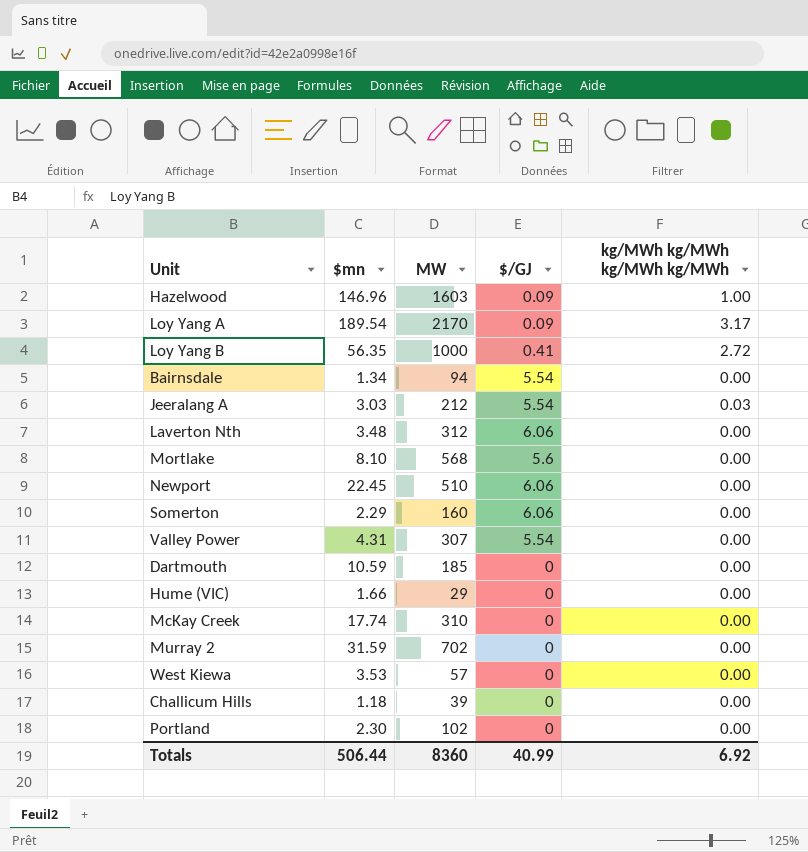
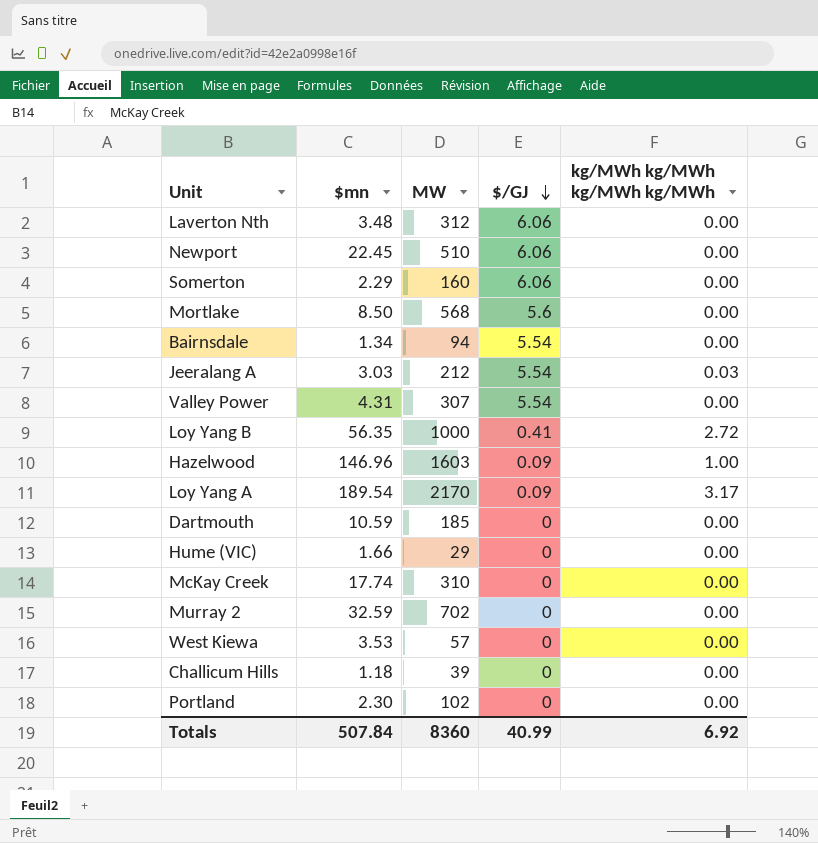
row order: none -> $/GJ descending
Mortlake | $mn: 8.10 -> 8.50
Murray 2 | $mn: 31.59 -> 32.59
Totals | $mn: 506.44 -> 507.84

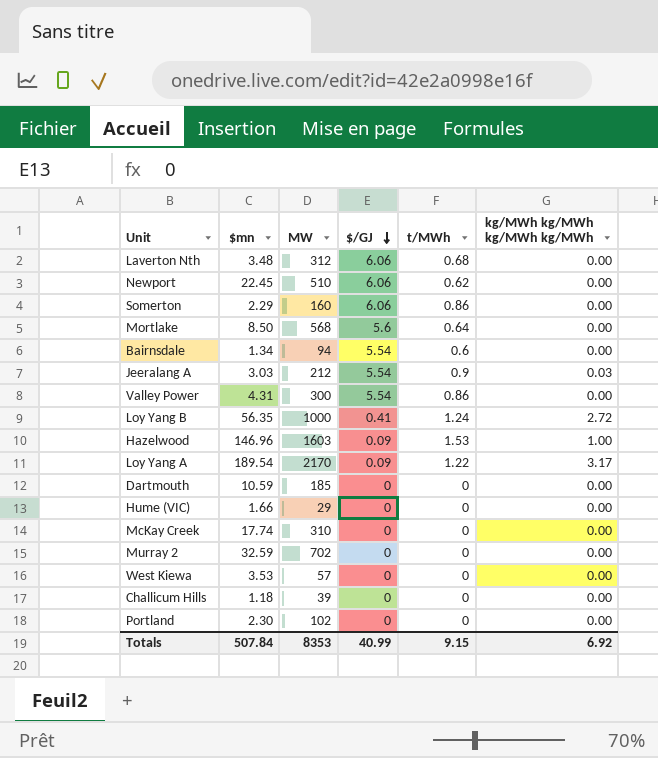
column t/MWh | position: none -> 5
Valley Power | MW: 307 -> 300
Totals | MW: 8360 -> 8353

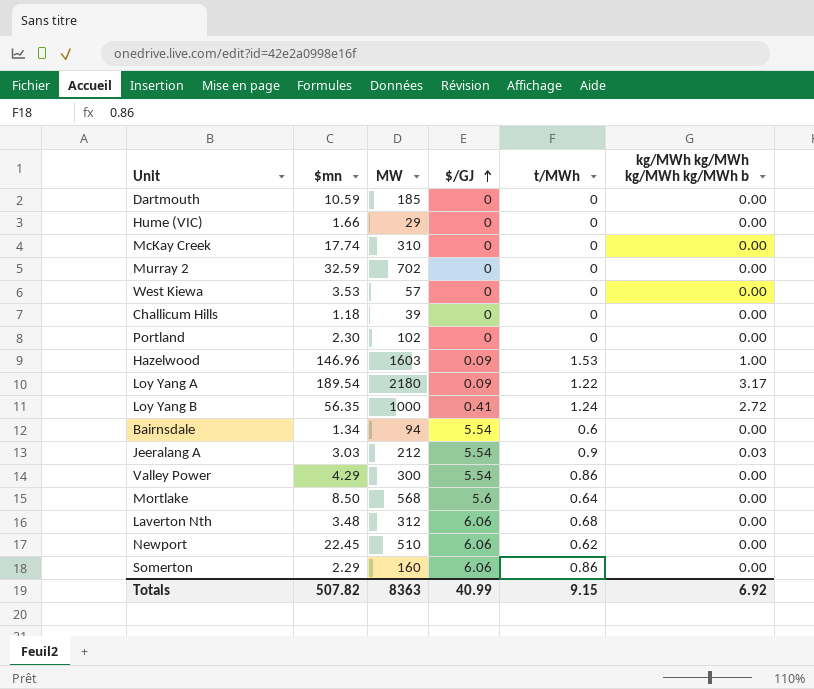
row order: $/GJ descending -> $/GJ ascending
column name: kg/MWh kg/MWh kg/MWh kg/MWh -> kg/MWh kg/MWh kg/MWh kg/MWh b
Loy Yang A | MW: 2170 -> 2180
Valley Power | $mn: 4.31 -> 4.29
Totals | $mn: 507.84 -> 507.82
Totals | MW: 8353 -> 8363

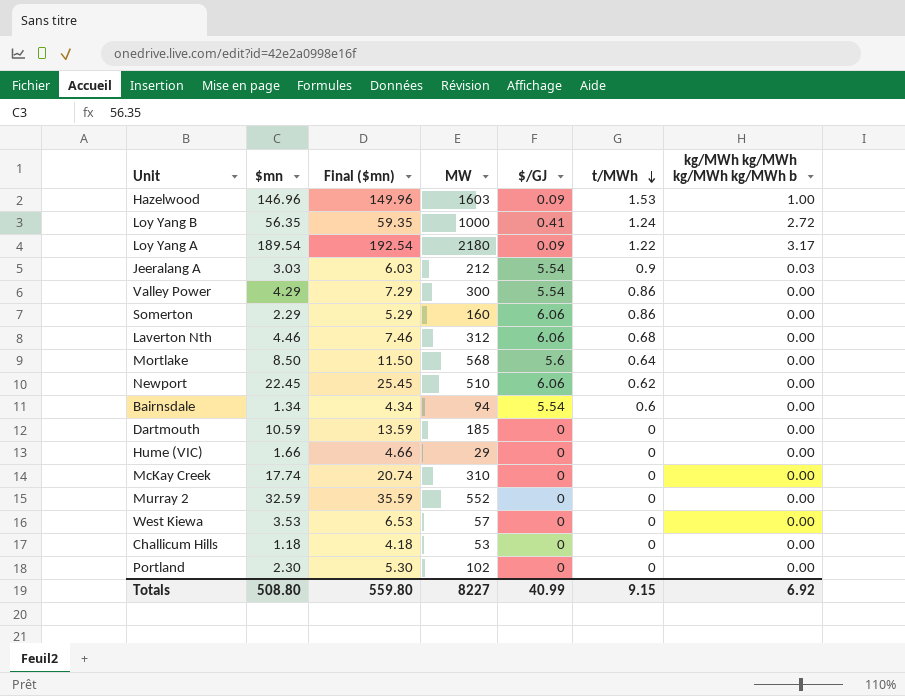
row order: $/GJ ascending -> t/MWh descending
column Final ($mn) | formula: none -> [$mn] + 3
Laverton Nth | $mn: 3.48 -> 4.46
Murray 2 | MW: 702 -> 552
Challicum Hills | MW: 39 -> 53
Totals | $mn: 507.82 -> 508.80
Totals | MW: 8363 -> 8227

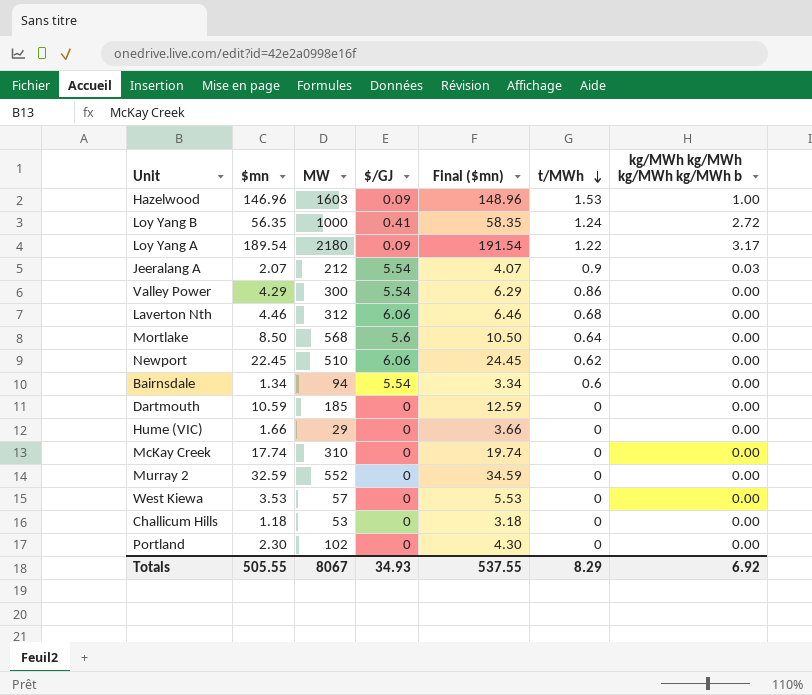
column Final ($mn) | formula: [$mn] + 3 -> [$mn] + 2
column Final ($mn) | position: 3 -> 5
row Somerton: 2.29 | 5.29 | 160 | 6.06 | 0.86 | 0.00 -> none
Jeeralang A | $mn: 3.03 -> 2.07
Totals | $mn: 508.80 -> 505.55
Totals | MW: 8227 -> 8067
Totals | $/GJ: 40.99 -> 34.93
Totals | Final ($mn): 559.80 -> 537.55
Totals | t/MWh: 9.15 -> 8.29

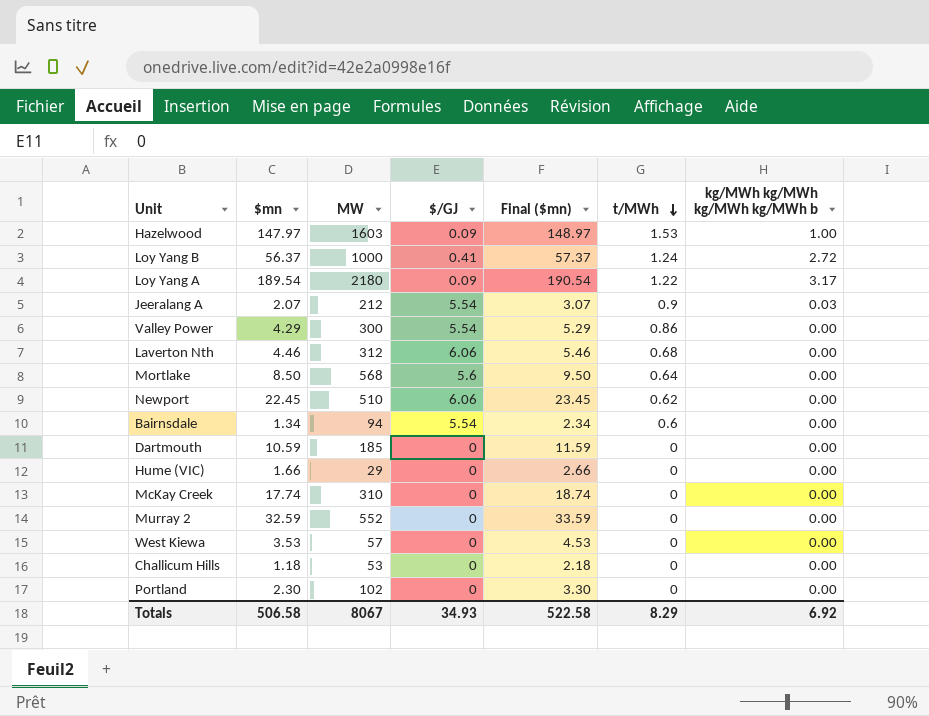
column Final ($mn) | formula: [$mn] + 2 -> [$mn] + 1
Hazelwood | $mn: 146.96 -> 147.97
Loy Yang B | $mn: 56.35 -> 56.37
Totals | $mn: 505.55 -> 506.58
Totals | Final ($mn): 537.55 -> 522.58

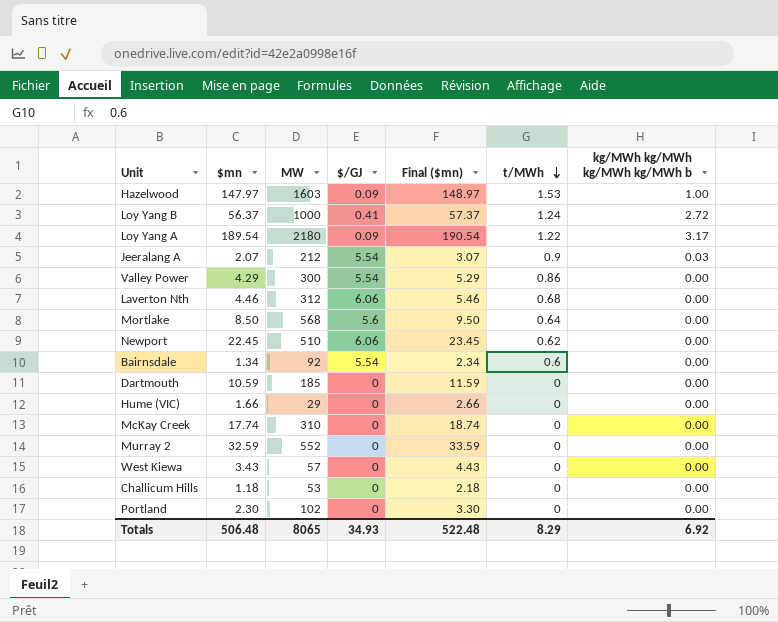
Bairnsdale | MW: 94 -> 92
West Kiewa | $mn: 3.53 -> 3.43
West Kiewa | Final ($mn): 4.53 -> 4.43
Totals | $mn: 506.58 -> 506.48
Totals | MW: 8067 -> 8065
Totals | Final ($mn): 522.58 -> 522.48

